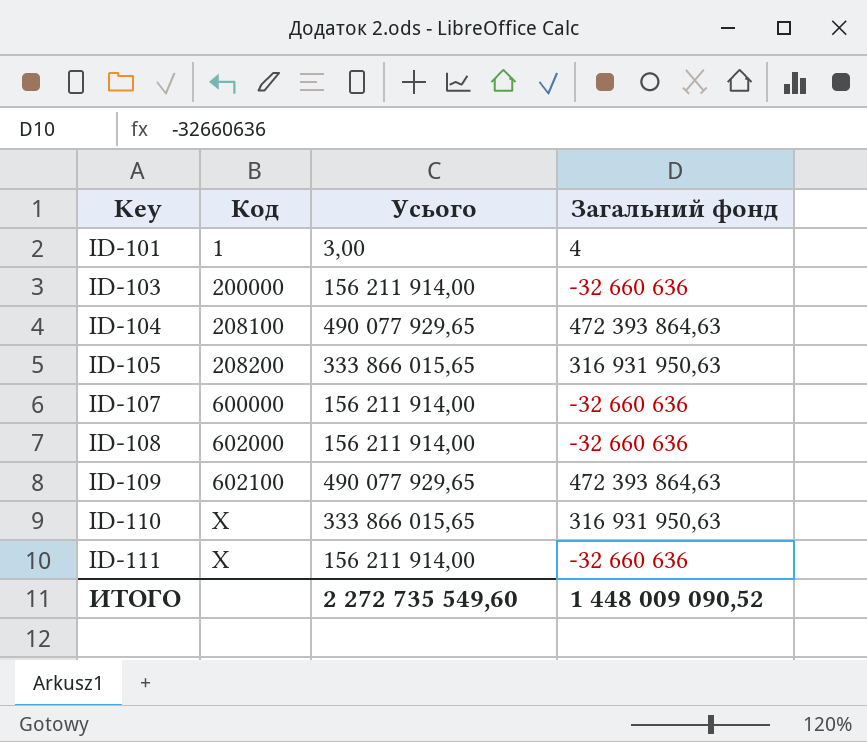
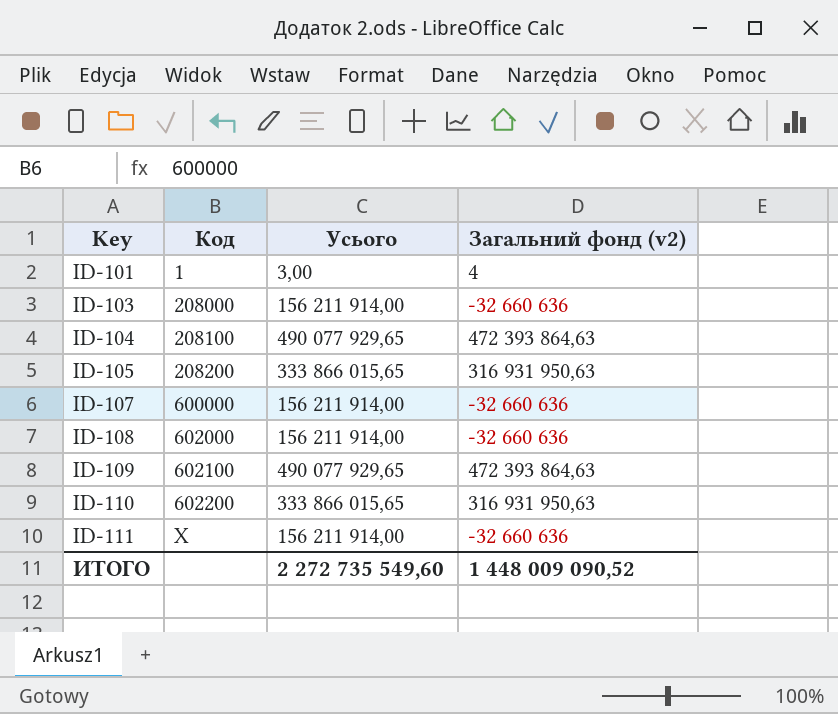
column name: Загальний фонд -> Загальний фонд (v2)
ID-103 | Код: 200000 -> 208000
ID-110 | Код: X -> 602200

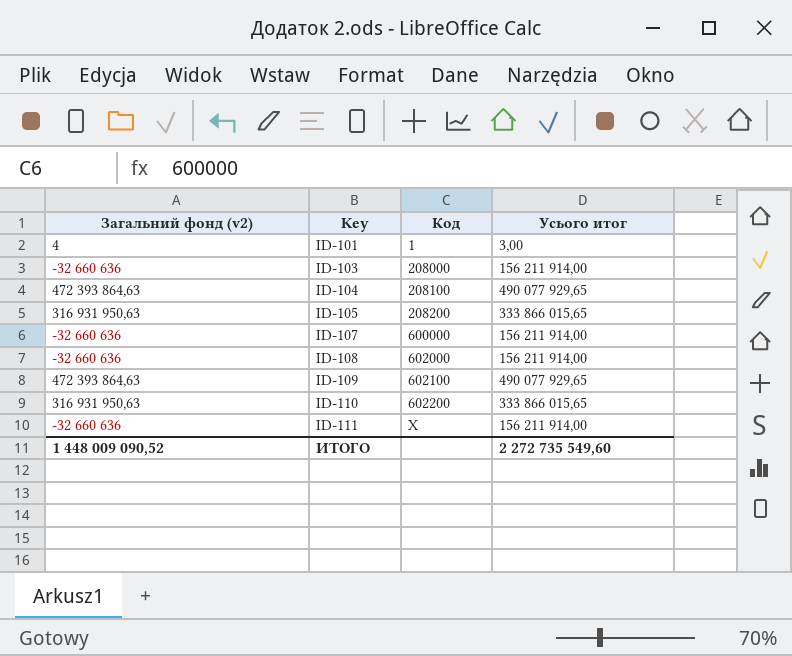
column Загальний фонд (v2) | position: 4 -> 1
column name: Усього -> Усього итог

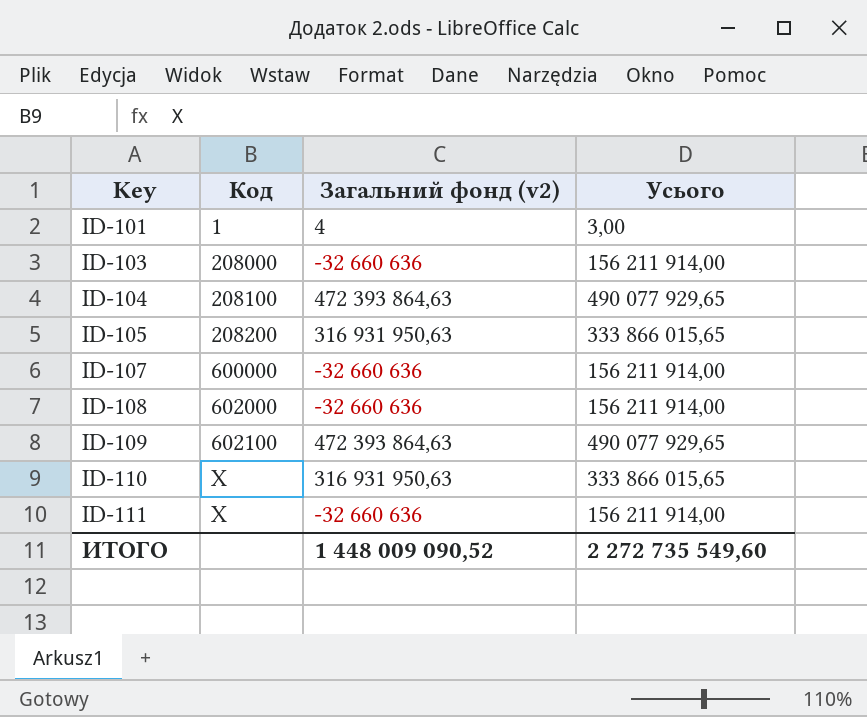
column Загальний фонд (v2) | position: 1 -> 3
column name: Усього итог -> Усього
ID-110 | Код: 602200 -> X

